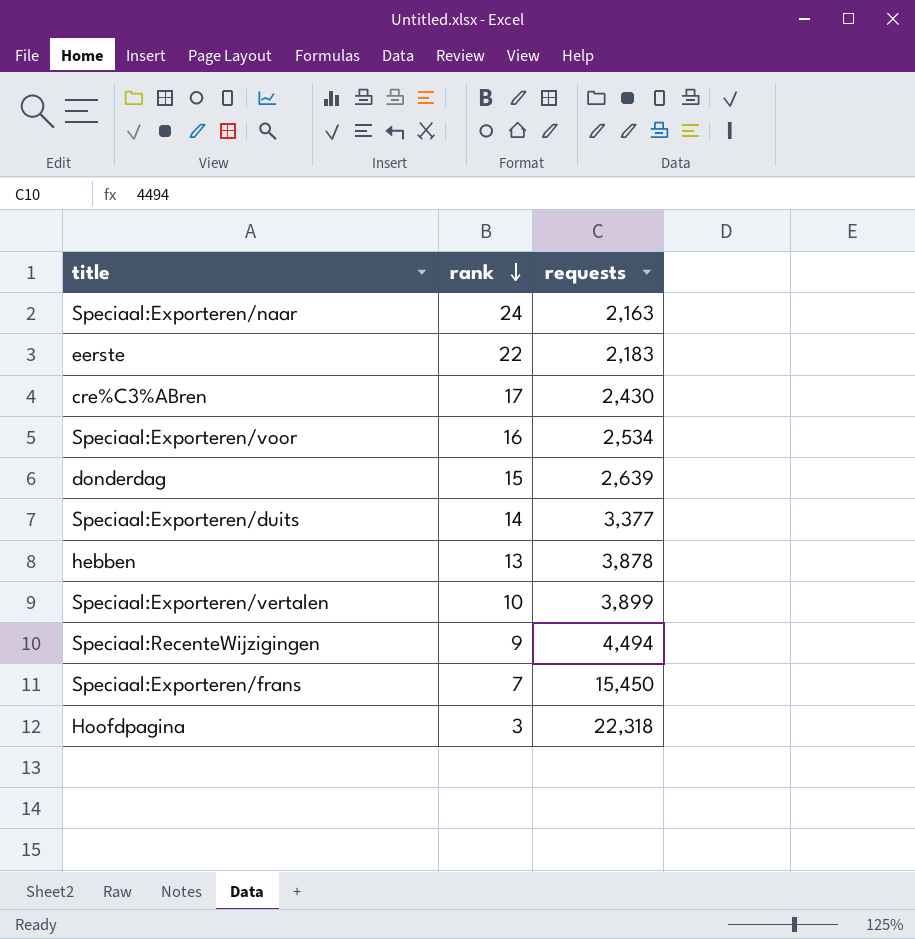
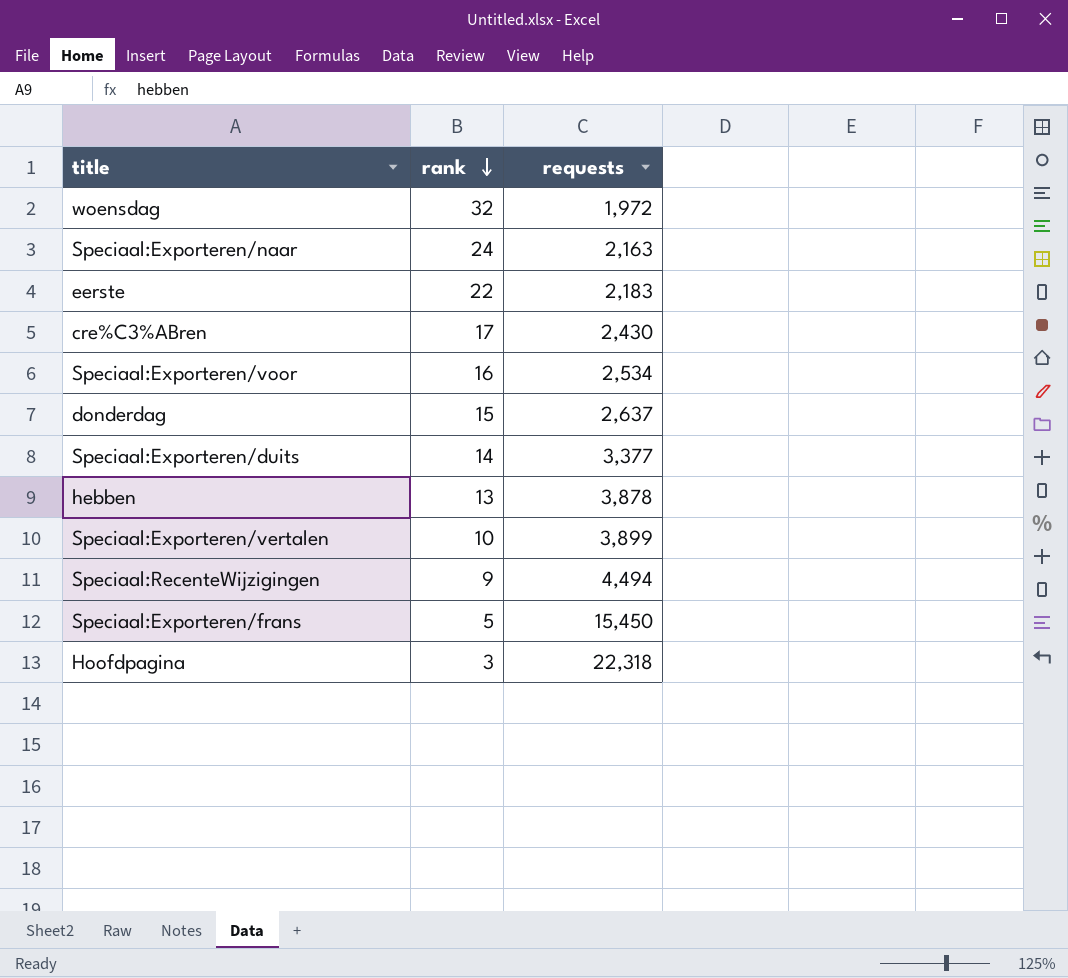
row woensdag: none -> 32 | 1,972
donderdag | requests: 2,639 -> 2,637
Speciaal:Exporteren/frans | rank: 7 -> 5

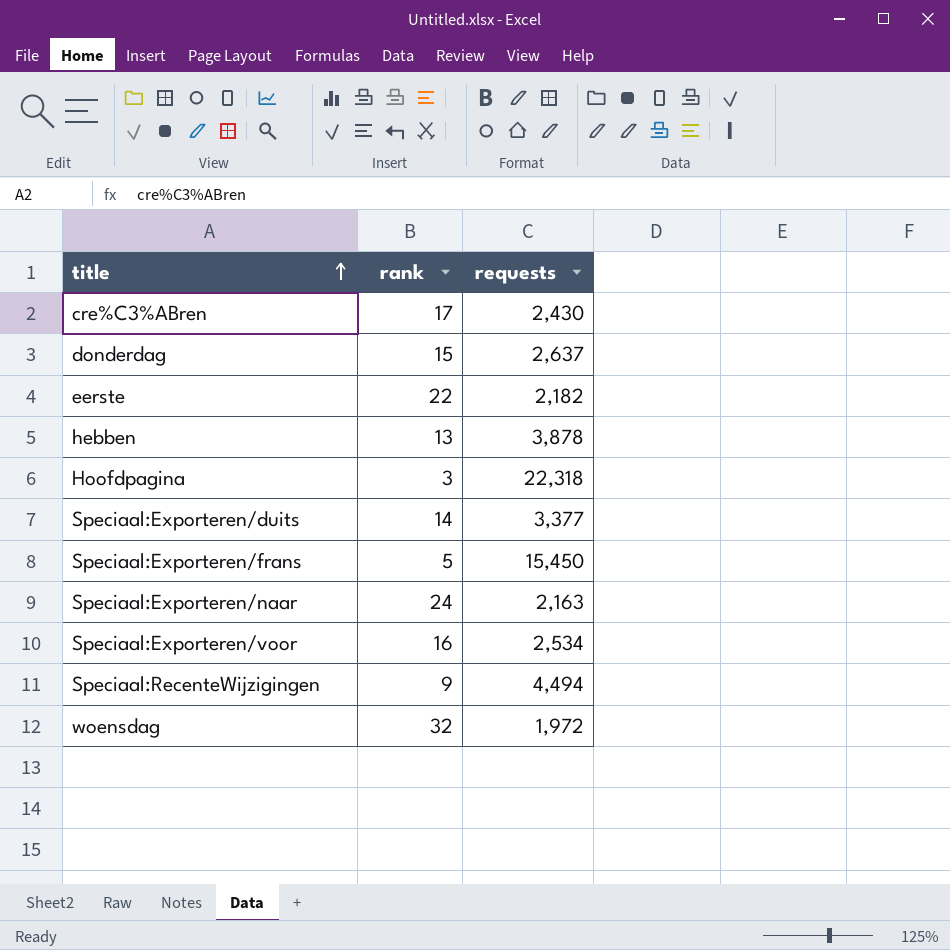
row order: rank descending -> title ascending
row Speciaal:Exporteren/vertalen: 10 | 3,899 -> none
eerste | requests: 2,183 -> 2,182

